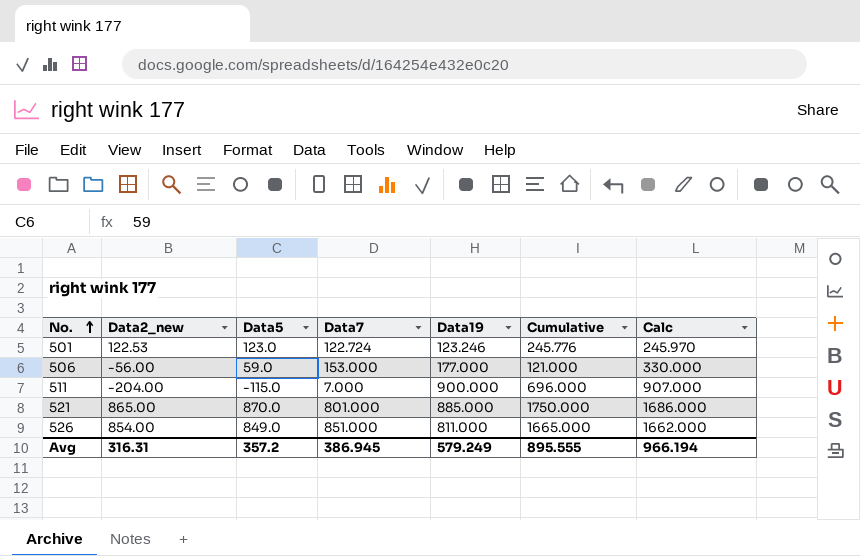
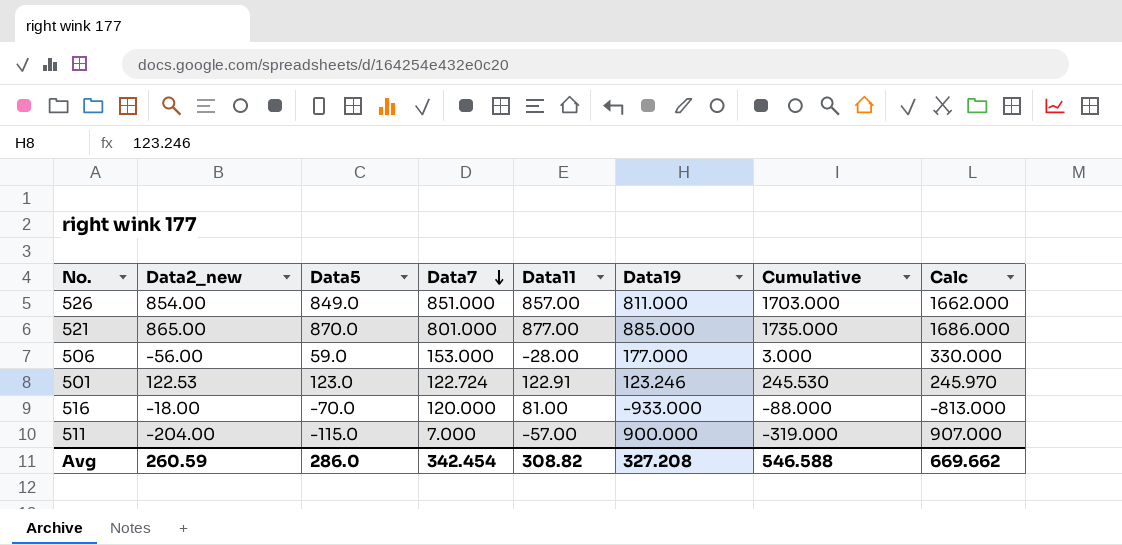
row order: No. ascending -> Data7 descending
column Data11 | position: none -> 5
column Cumulative | formula: [Data2_new] + [Data19] -> [Data2_new] + [Data5]
row 516: none -> -18.00 | -70.0 | 120.000 | 81.00 | -933.000 | -88.000 | -813.000
Avg | Data2_new: 316.31 -> 260.59
Avg | Data5: 357.2 -> 286.0
Avg | Data7: 386.945 -> 342.454
Avg | Data19: 579.249 -> 327.208
Avg | Cumulative: 895.555 -> 546.588
Avg | Calc: 966.194 -> 669.662

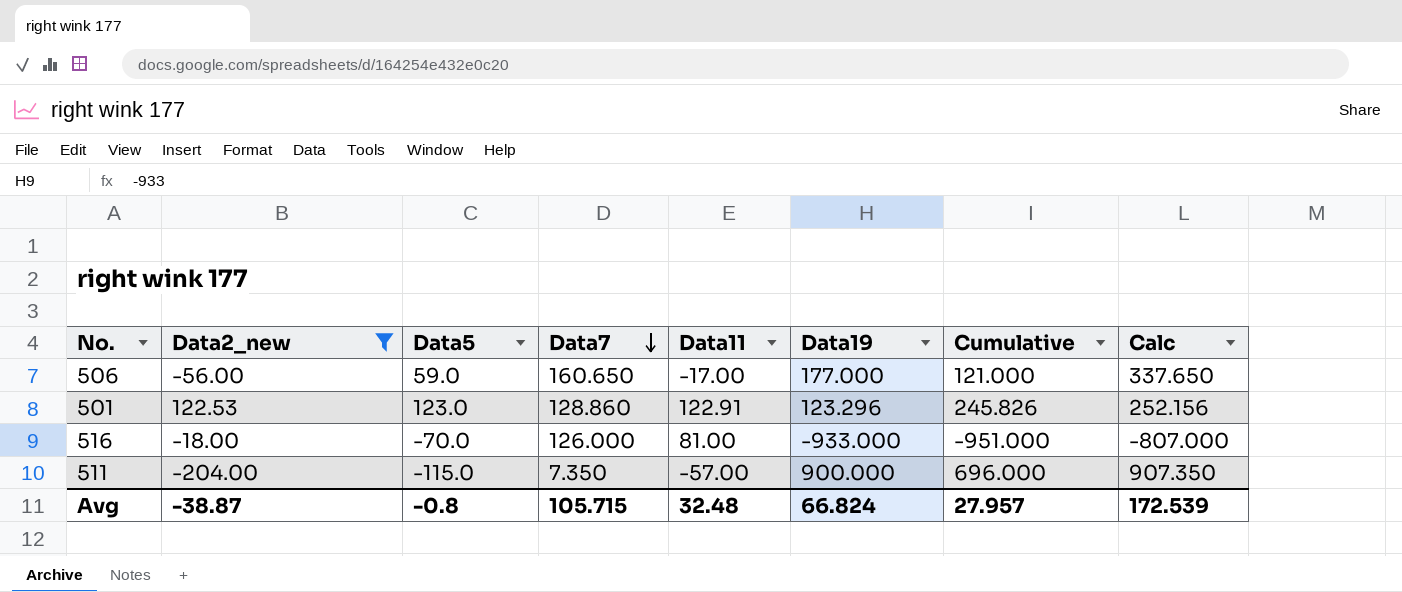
filter: none -> Data2_new <= 122.53
column Cumulative | formula: [Data2_new] + [Data5] -> [Data2_new] + [Data19]
506 | Data7: 153.000 -> 160.650
506 | Data11: -28.00 -> -17.00
506 | Calc: 330.000 -> 337.650
501 | Data7: 122.724 -> 128.860
501 | Data19: 123.246 -> 123.296
501 | Calc: 245.970 -> 252.156
516 | Data7: 120.000 -> 126.000
516 | Calc: -813.000 -> -807.000
511 | Data7: 7.000 -> 7.350
511 | Calc: 907.000 -> 907.350
Avg | Data2_new: 260.59 -> -38.87
Avg | Data5: 286.0 -> -0.8
Avg | Data7: 342.454 -> 105.715
Avg | Data11: 308.82 -> 32.48
Avg | Data19: 327.208 -> 66.824
Avg | Cumulative: 546.588 -> 27.957
Avg | Calc: 669.662 -> 172.539

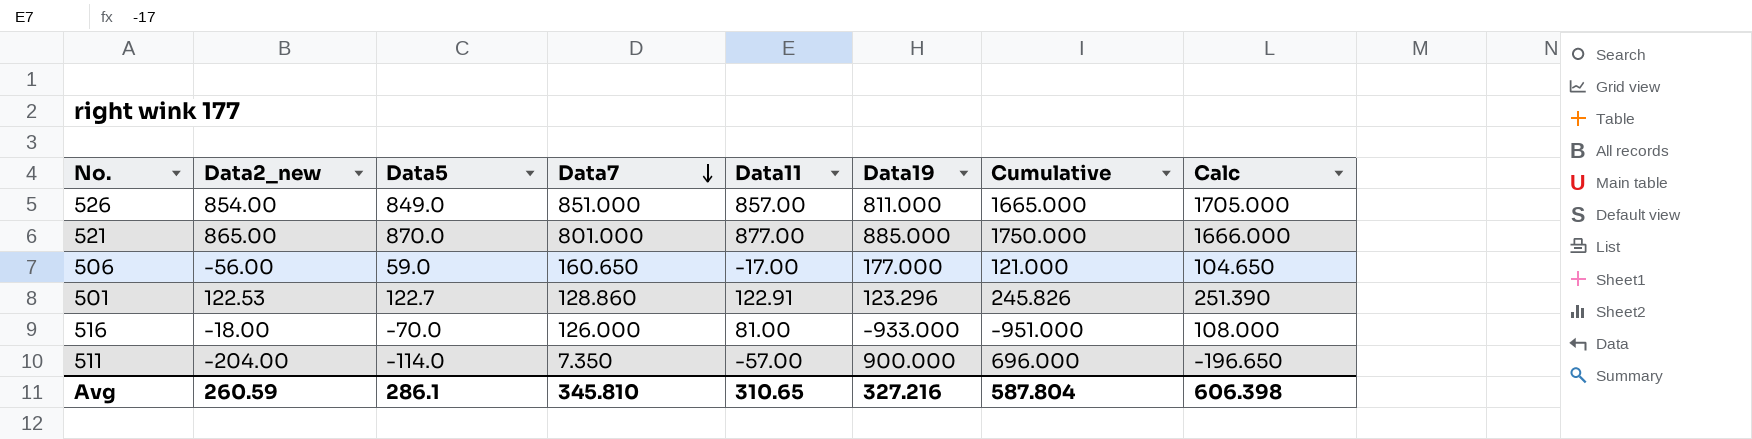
filter: Data2_new <= 122.53 -> none
column Calc | formula: [Data7] + [Data19] -> [Data2_new] + [Data7]
501 | Data5: 123.0 -> 122.7
511 | Data5: -115.0 -> -114.0
Avg | Data2_new: -38.87 -> 260.59
Avg | Data5: -0.8 -> 286.1
Avg | Data7: 105.715 -> 345.810
Avg | Data11: 32.48 -> 310.65
Avg | Data19: 66.824 -> 327.216
Avg | Cumulative: 27.957 -> 587.804
Avg | Calc: 172.539 -> 606.398

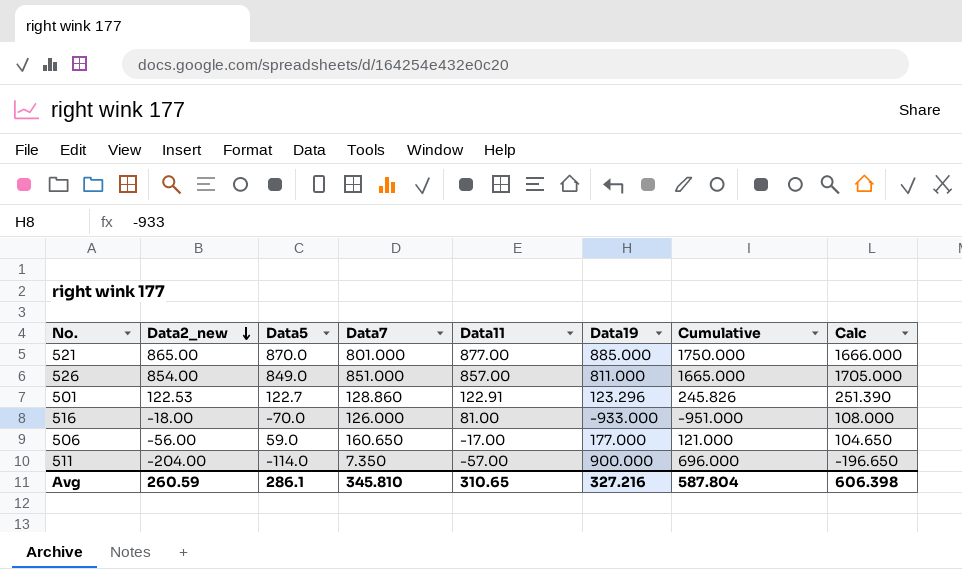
row order: Data7 descending -> Data2_new descending

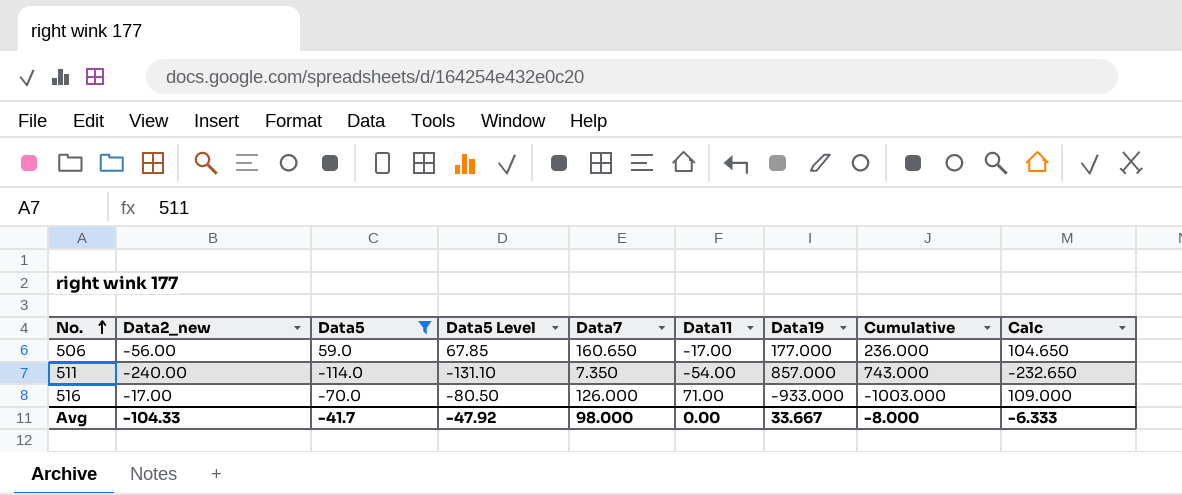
filter: none -> Data5 <= 59.0
row order: Data2_new descending -> No. ascending
column Data5 Level | formula: none -> [Data5] * 1.15
column Cumulative | formula: [Data2_new] + [Data19] -> [Data5] + [Data19]
511 | Data2_new: -204.00 -> -240.00
511 | Data11: -57.00 -> -54.00
511 | Data19: 900.000 -> 857.000
511 | Calc: -196.650 -> -232.650
516 | Data2_new: -18.00 -> -17.00
516 | Data11: 81.00 -> 71.00
516 | Calc: 108.000 -> 109.000
Avg | Data2_new: 260.59 -> -104.33
Avg | Data5: 286.1 -> -41.7
Avg | Data7: 345.810 -> 98.000
Avg | Data11: 310.65 -> 0.00
Avg | Data19: 327.216 -> 33.667
Avg | Cumulative: 587.804 -> -8.000
Avg | Calc: 606.398 -> -6.333

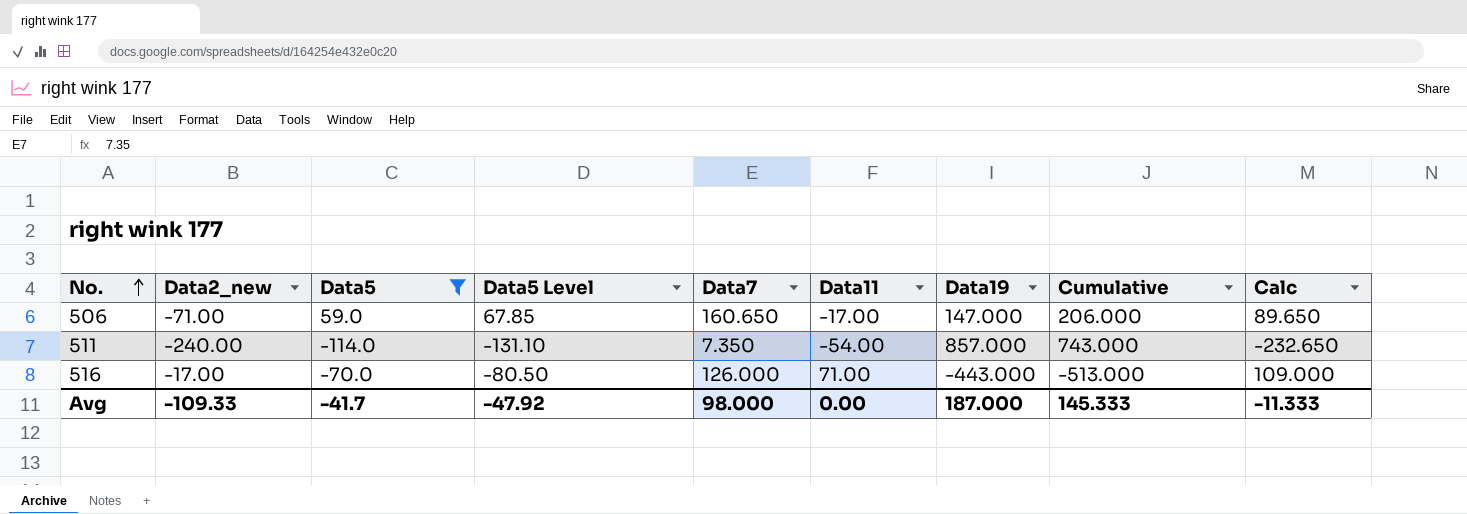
506 | Data2_new: -56.00 -> -71.00
506 | Data19: 177.000 -> 147.000
506 | Cumulative: 236.000 -> 206.000
506 | Calc: 104.650 -> 89.650
516 | Data19: -933.000 -> -443.000
516 | Cumulative: -1003.000 -> -513.000
Avg | Data2_new: -104.33 -> -109.33
Avg | Data19: 33.667 -> 187.000
Avg | Cumulative: -8.000 -> 145.333
Avg | Calc: -6.333 -> -11.333

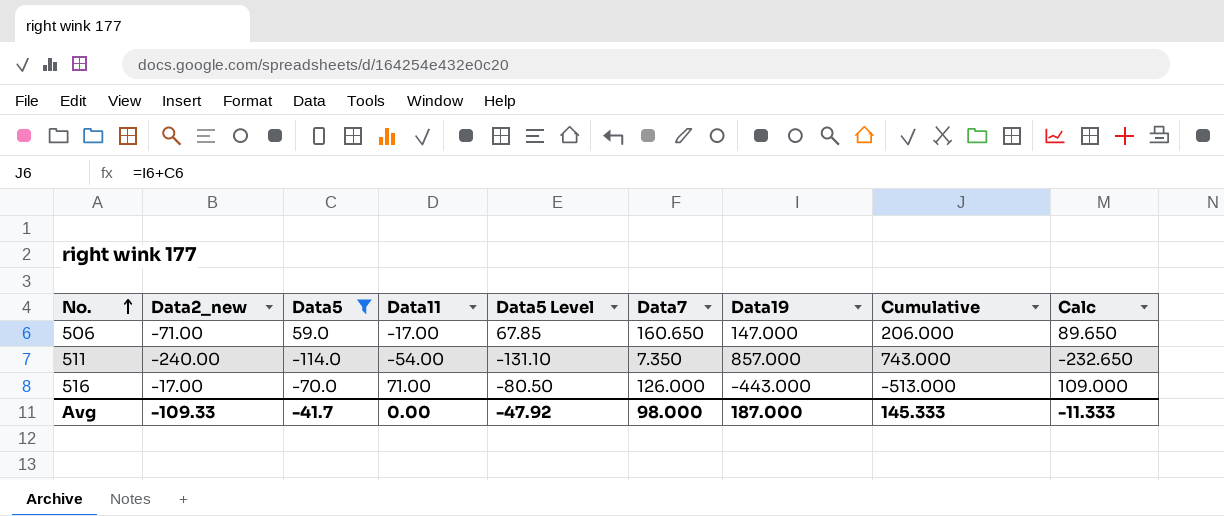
column Data11 | position: 6 -> 4

